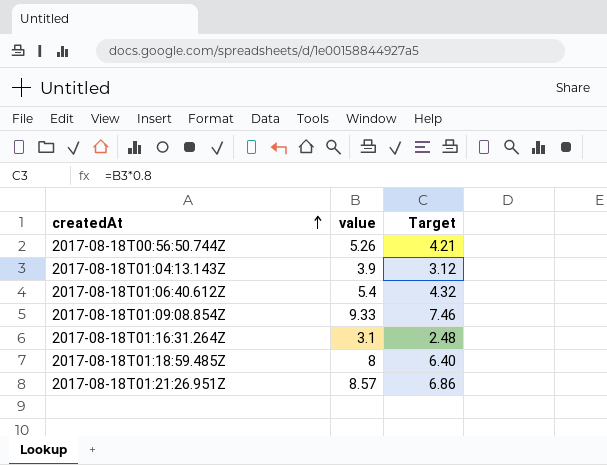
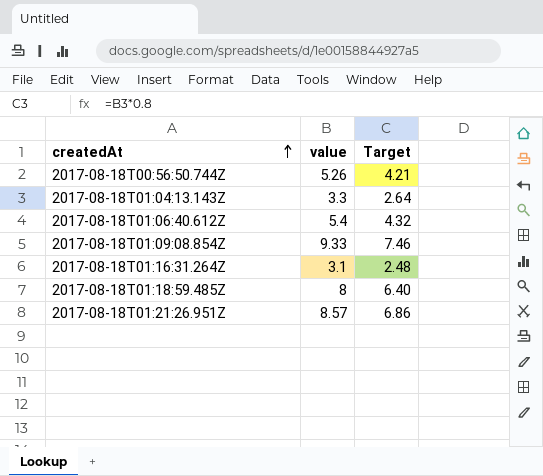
2017-08-18T01:04:13.143Z | value: 3.9 -> 3.3
2017-08-18T01:04:13.143Z | Target: 3.12 -> 2.64

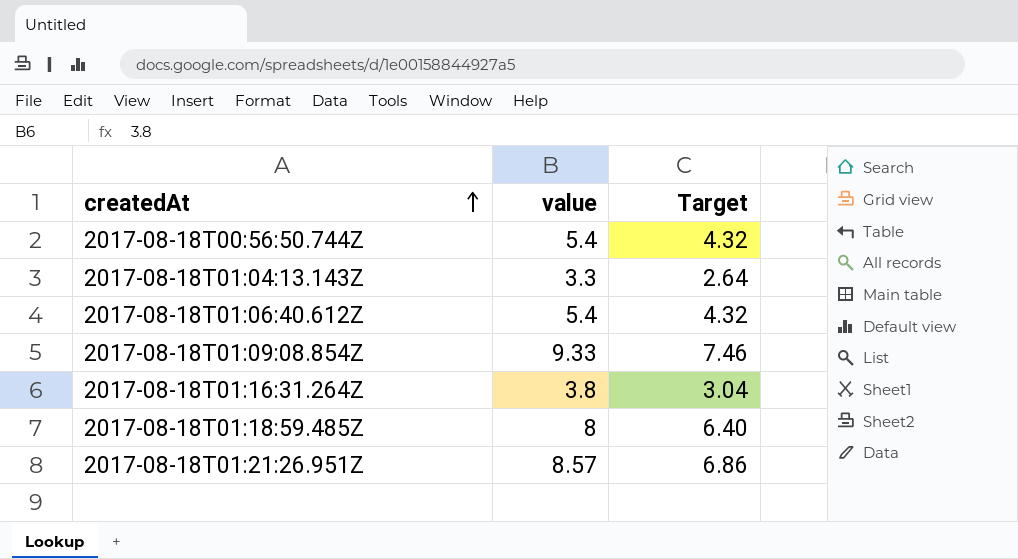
2017-08-18T00:56:50.744Z | value: 5.26 -> 5.4
2017-08-18T00:56:50.744Z | Target: 4.21 -> 4.32
2017-08-18T01:16:31.264Z | value: 3.1 -> 3.8
2017-08-18T01:16:31.264Z | Target: 2.48 -> 3.04

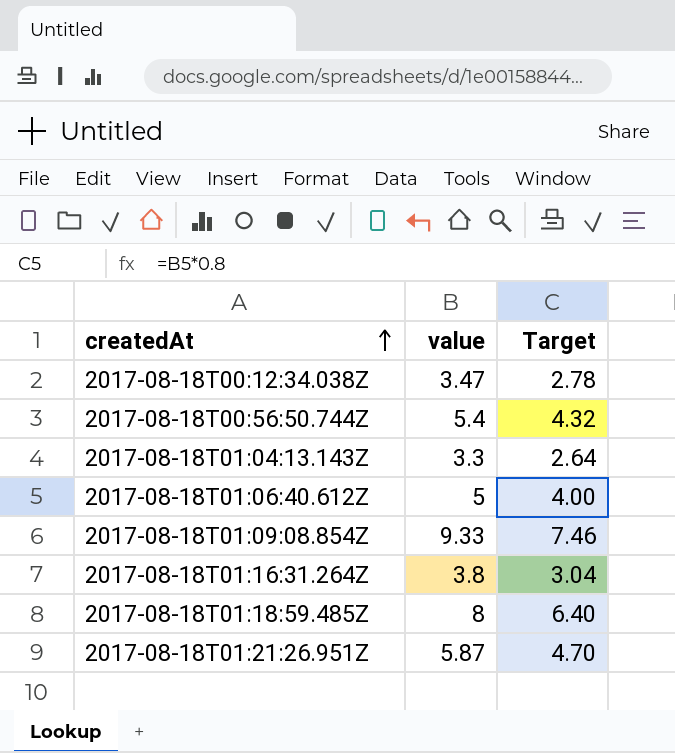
row 2017-08-18T00:12:34.038Z: none -> 3.47 | 2.78
2017-08-18T01:06:40.612Z | value: 5.4 -> 5
2017-08-18T01:06:40.612Z | Target: 4.32 -> 4.00
2017-08-18T01:21:26.951Z | value: 8.57 -> 5.87
2017-08-18T01:21:26.951Z | Target: 6.86 -> 4.70

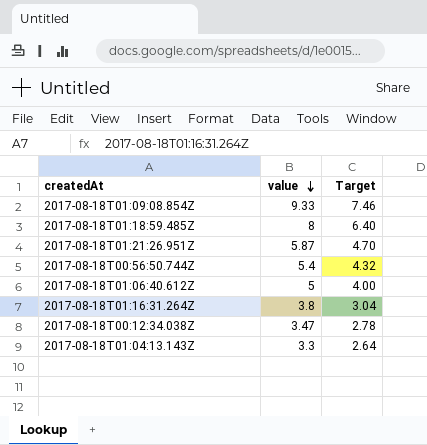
row order: createdAt ascending -> value descending

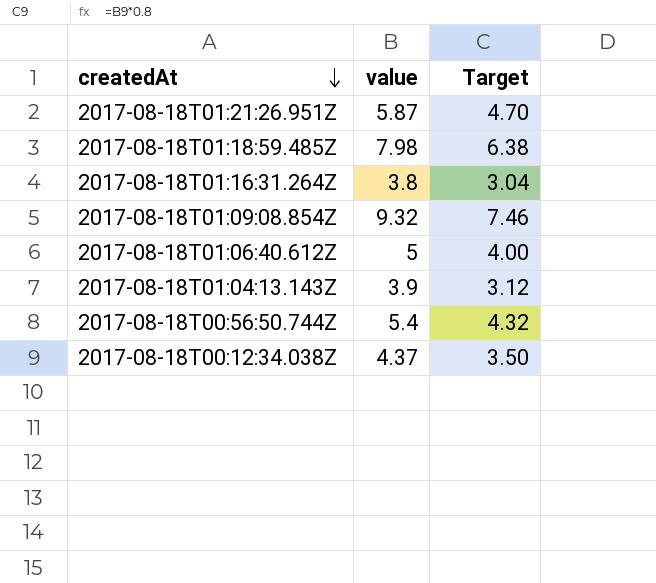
row order: value descending -> createdAt descending
2017-08-18T01:18:59.485Z | value: 8 -> 7.98
2017-08-18T01:18:59.485Z | Target: 6.40 -> 6.38
2017-08-18T01:09:08.854Z | value: 9.33 -> 9.32
2017-08-18T01:04:13.143Z | value: 3.3 -> 3.9
2017-08-18T01:04:13.143Z | Target: 2.64 -> 3.12
2017-08-18T00:12:34.038Z | value: 3.47 -> 4.37
2017-08-18T00:12:34.038Z | Target: 2.78 -> 3.50

